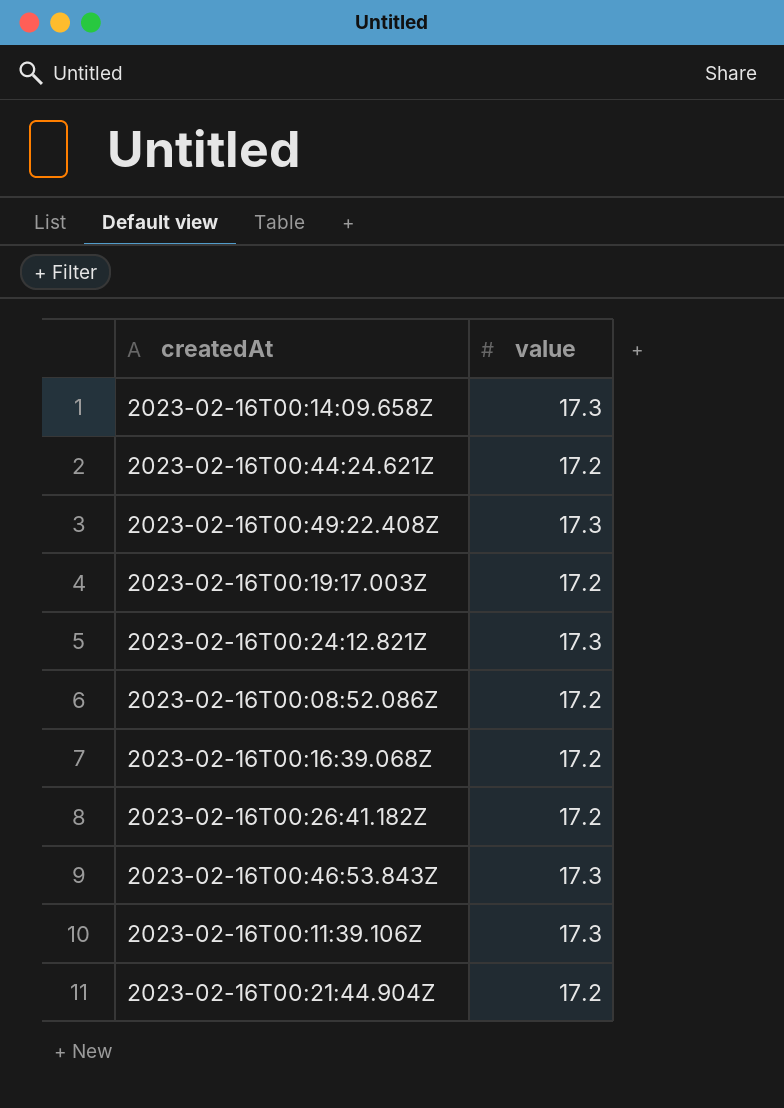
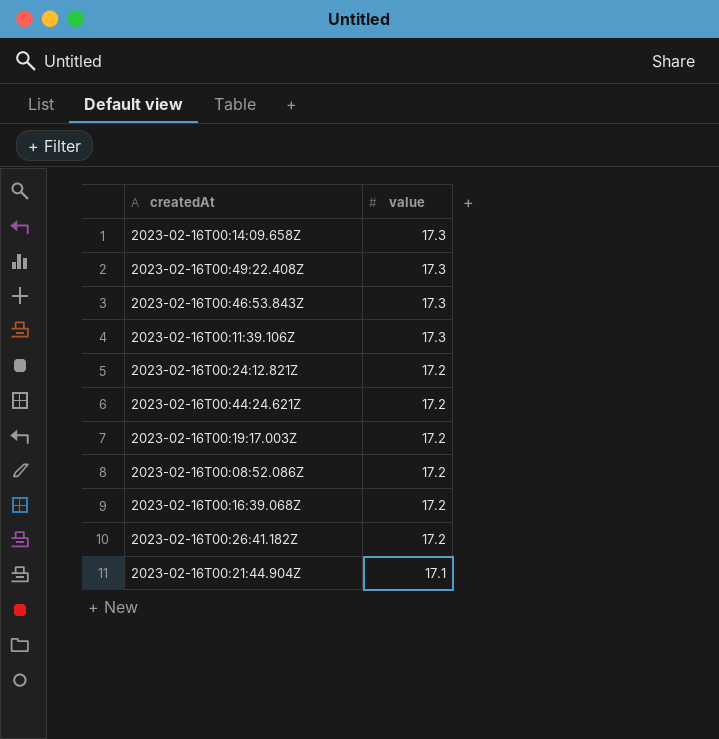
row order: none -> value descending
2023-02-16T00:24:12.821Z | value: 17.3 -> 17.2
2023-02-16T00:21:44.904Z | value: 17.2 -> 17.1

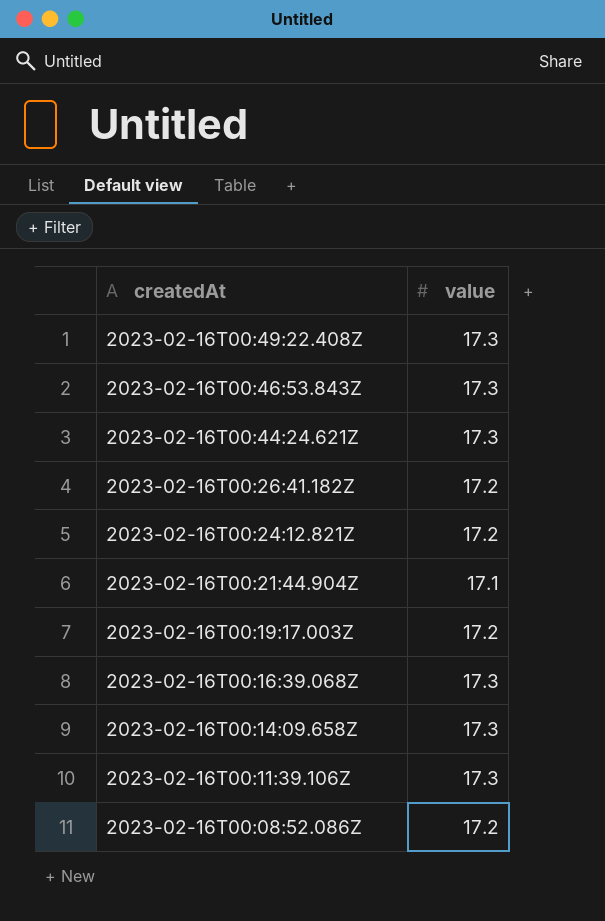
row order: value descending -> createdAt descending
2023-02-16T00:44:24.621Z | value: 17.2 -> 17.3
2023-02-16T00:16:39.068Z | value: 17.2 -> 17.3

